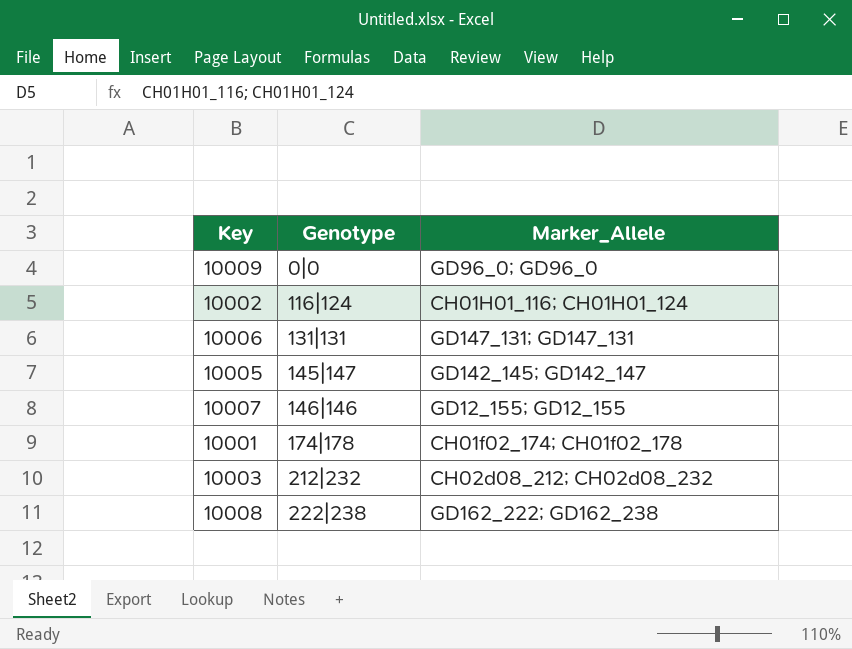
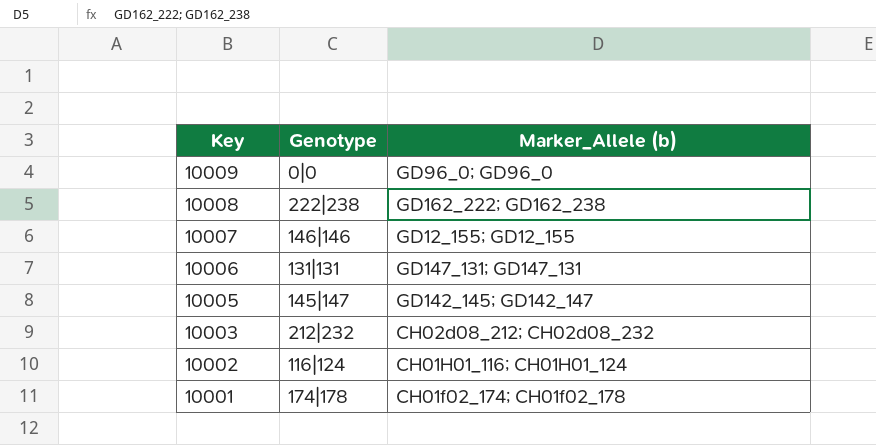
row order: Genotype ascending -> Key descending
column name: Marker_Allele -> Marker_Allele (b)

